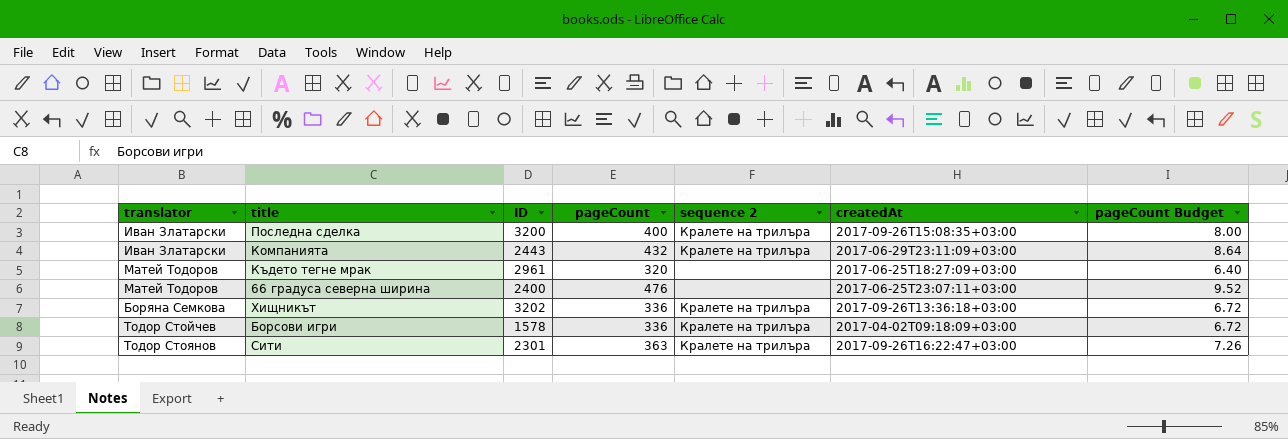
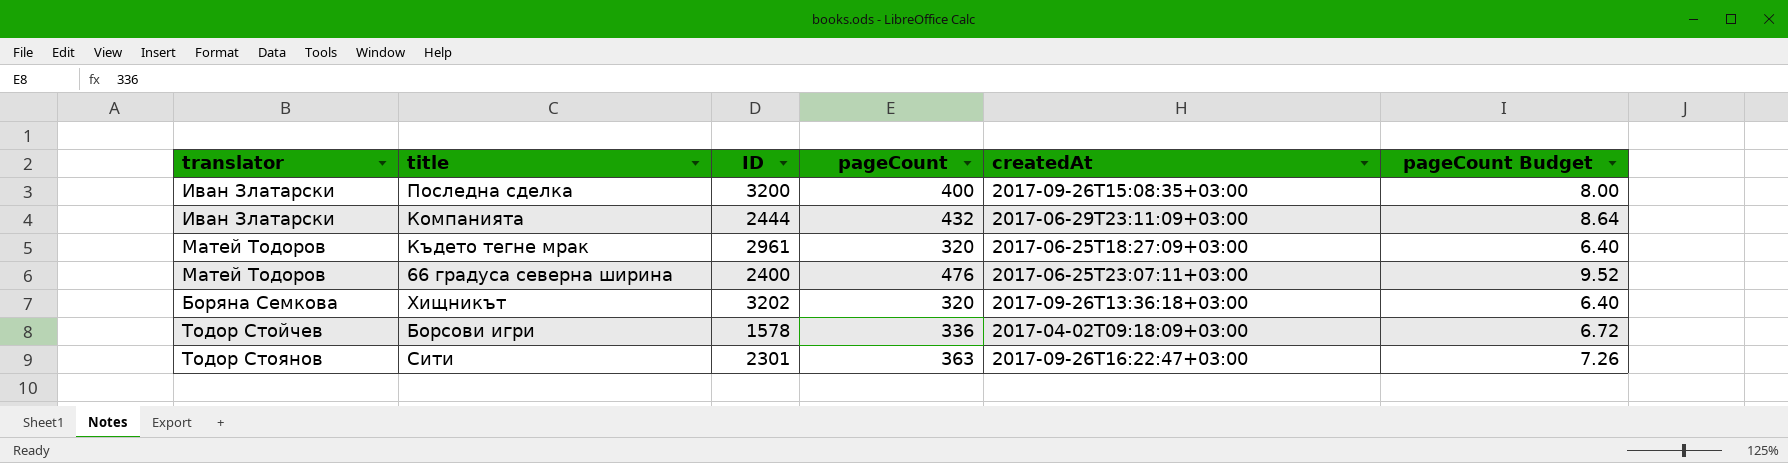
column sequence 2 | position: 5 -> none
Компанията | ID: 2443 -> 2444
Хищникът | pageCount: 336 -> 320
Хищникът | pageCount Budget: 6.72 -> 6.40

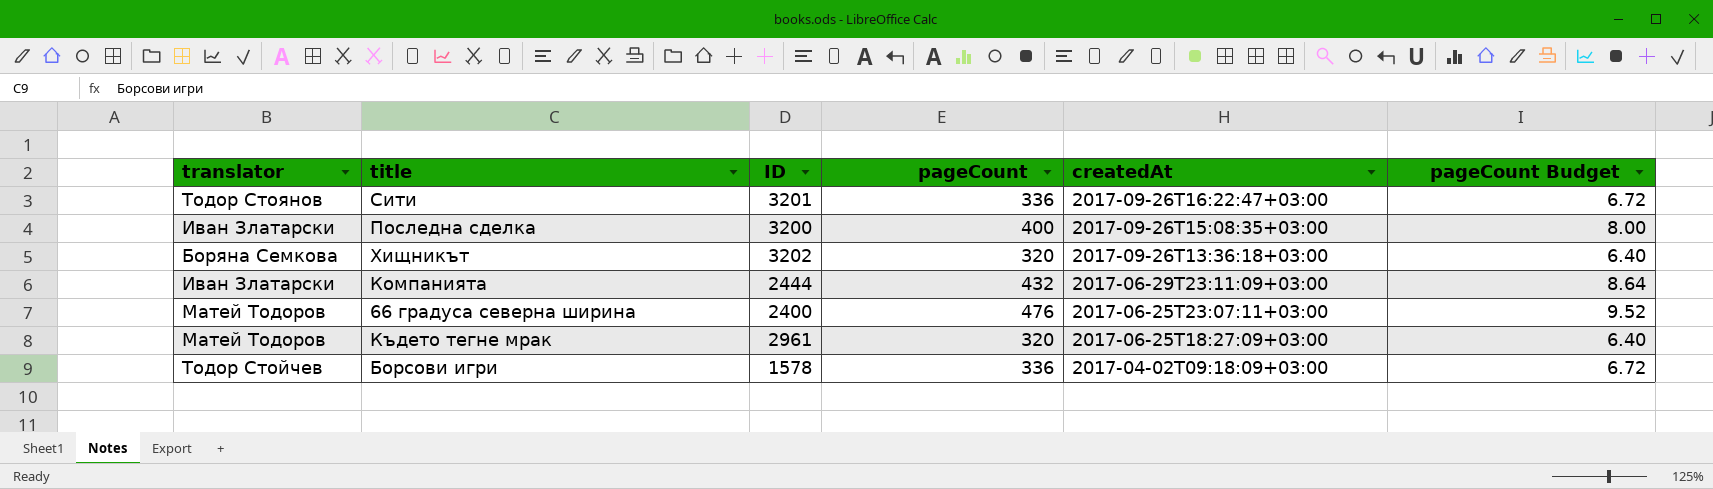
row order: none -> createdAt descending
Сити | ID: 2301 -> 3201
Сити | pageCount: 363 -> 336
Сити | pageCount Budget: 7.26 -> 6.72

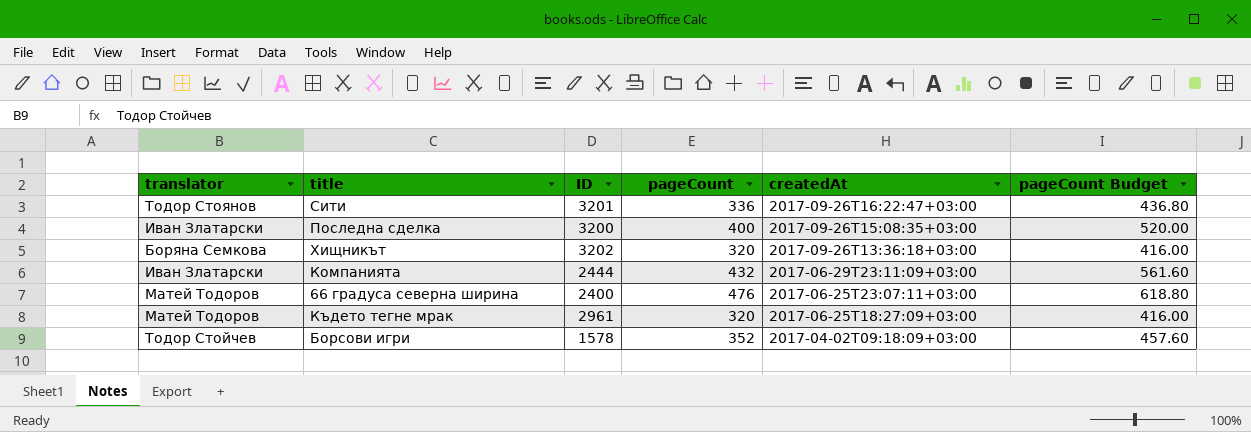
column pageCount Budget | formula: [pageCount] * 0.02 -> [pageCount] * 1.3
Борсови игри | pageCount: 336 -> 352

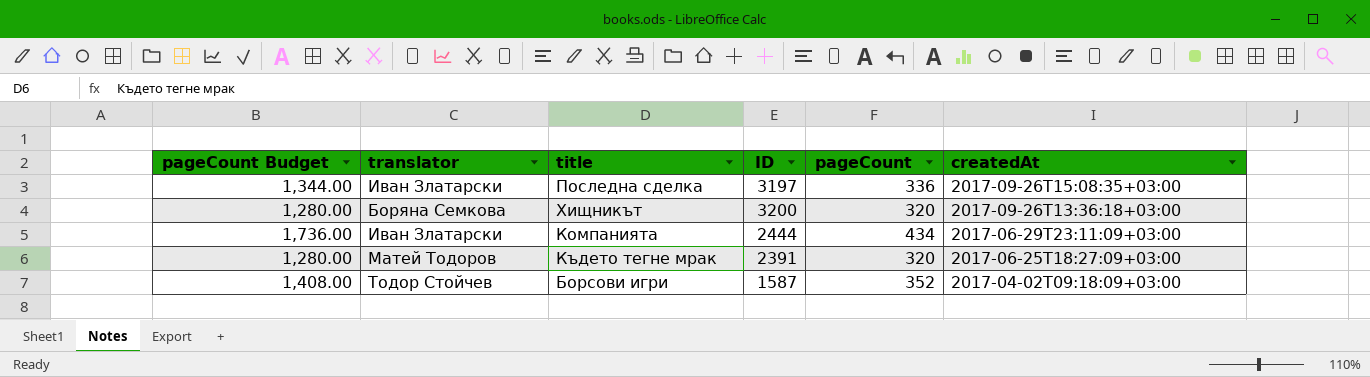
column pageCount Budget | formula: [pageCount] * 1.3 -> [pageCount] * 4
column pageCount Budget | position: 6 -> 1
row Сити: Тодор Стоянов | 3201 | 336 | 2017-09-26T16:22:47+03:00 | 436.80 -> none
row 66 градуса северна ширина: Матей Тодоров | 2400 | 476 | 2017-06-25T23:07:11+03:00 | 618.80 -> none
Последна сделка | ID: 3200 -> 3197
Последна сделка | pageCount: 400 -> 336
Хищникът | ID: 3202 -> 3200
Компанията | pageCount: 432 -> 434
Където тегне мрак | ID: 2961 -> 2391
Борсови игри | ID: 1578 -> 1587

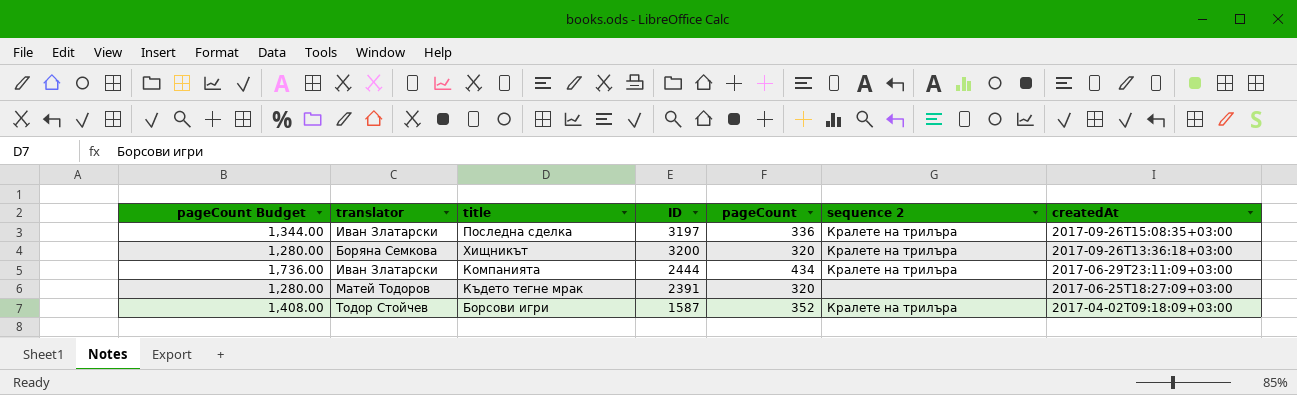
column sequence 2 | position: none -> 6

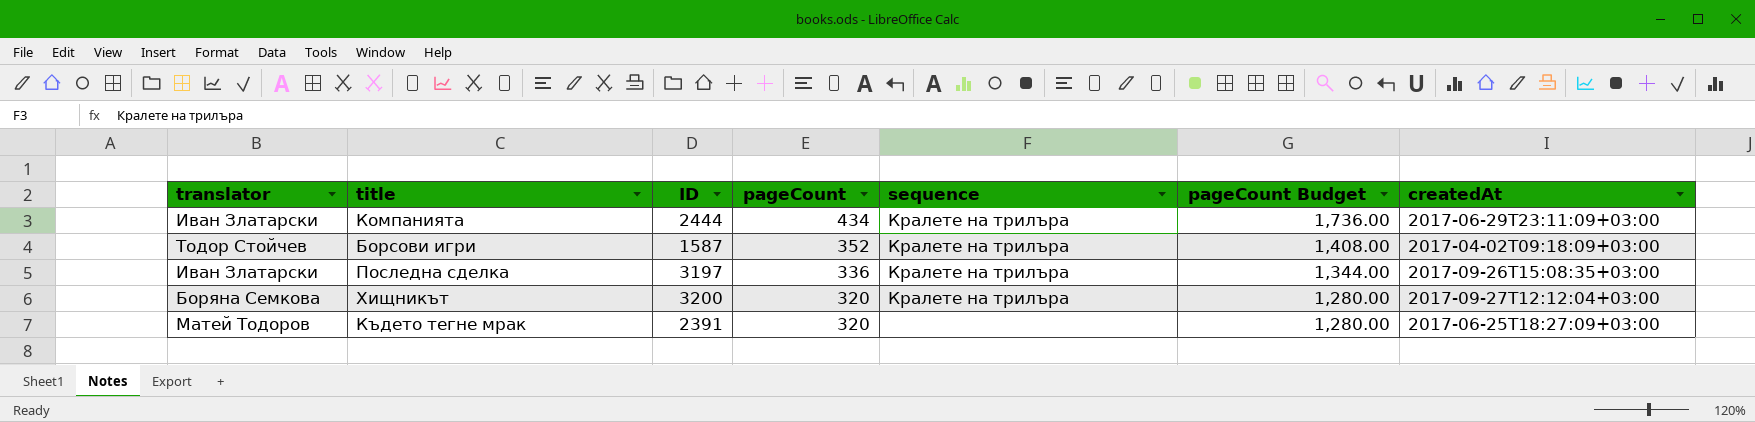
row order: createdAt descending -> pageCount descending
column name: sequence 2 -> sequence
column pageCount Budget | position: 1 -> 6
Хищникът | createdAt: 2017-09-26T13:36:18+03:00 -> 2017-09-27T12:12:04+03:00

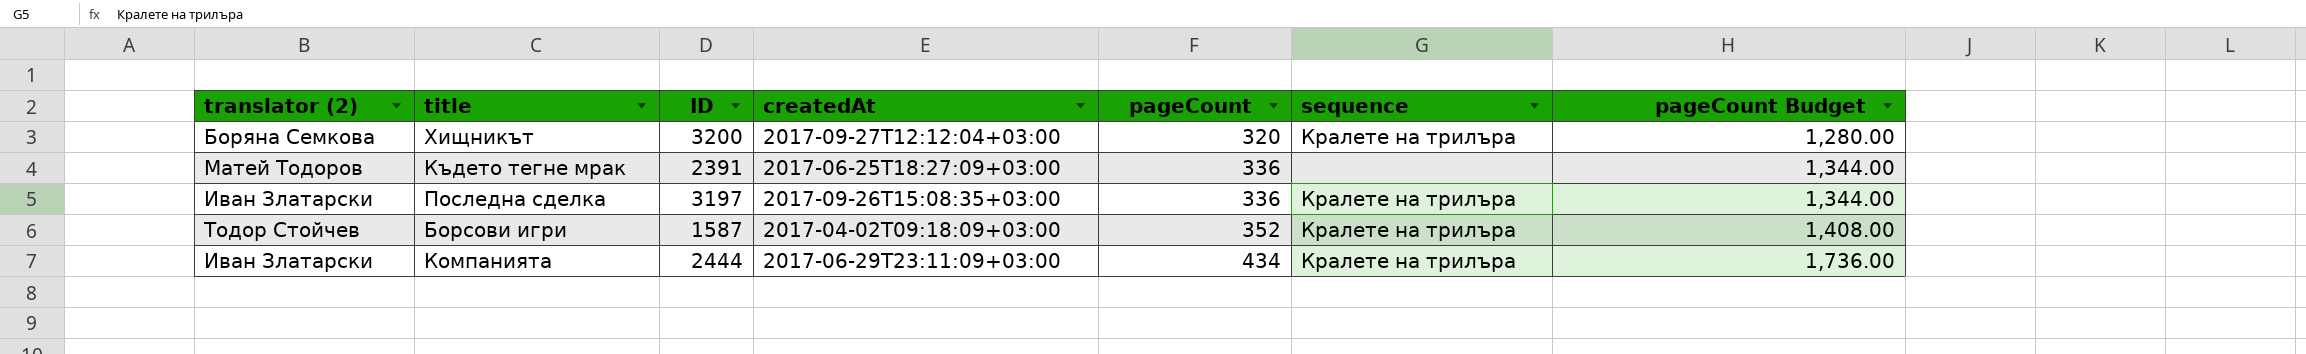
row order: pageCount descending -> pageCount ascending
column name: translator -> translator (2)
column createdAt | position: 7 -> 4
Където тегне мрак | pageCount: 320 -> 336
Където тегне мрак | pageCount Budget: 1,280.00 -> 1,344.00

